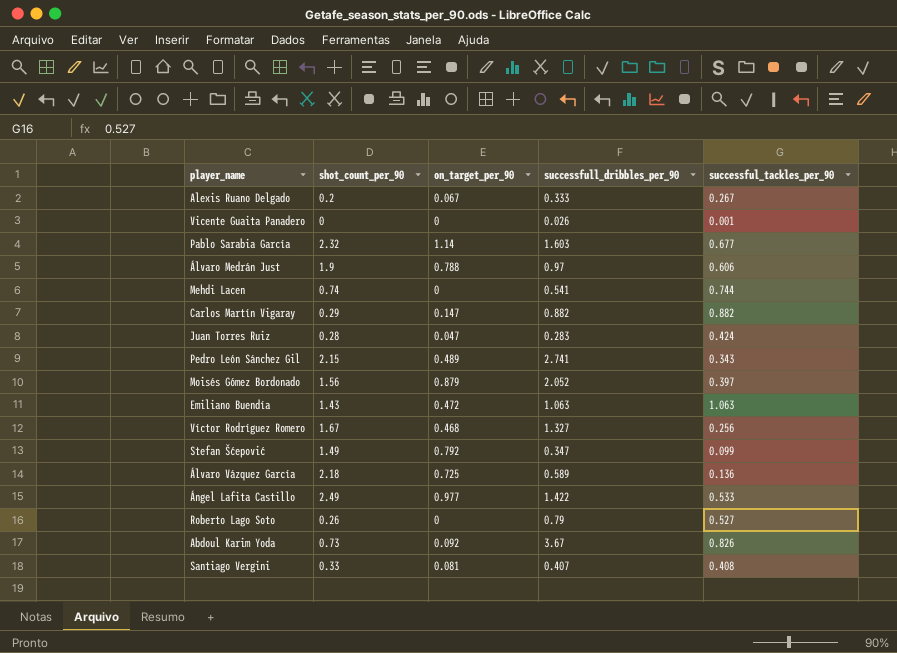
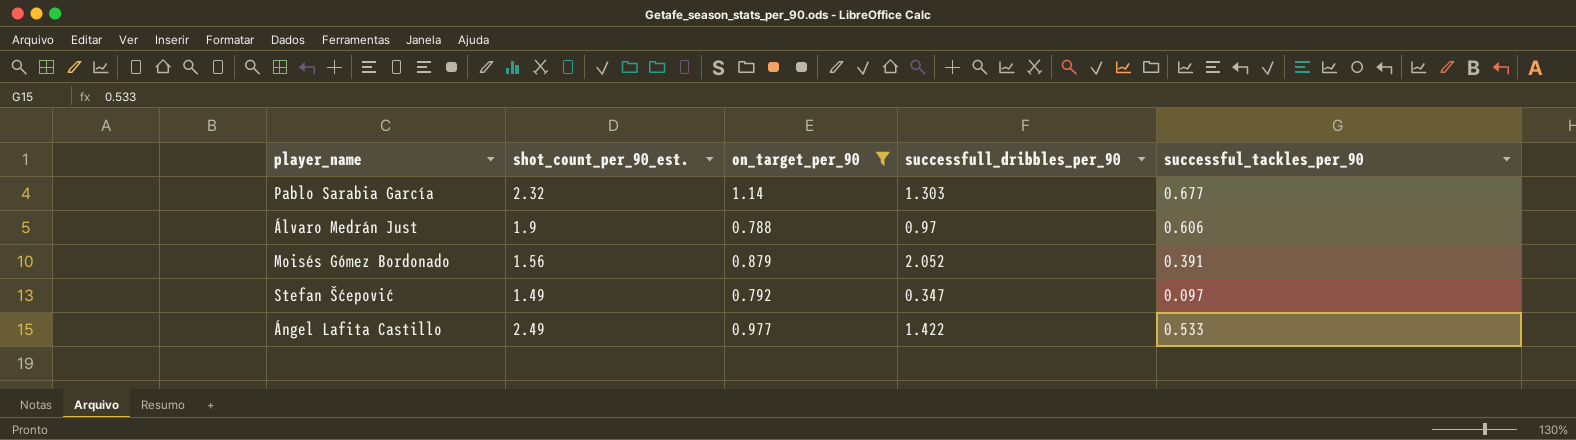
filter: none -> on_target_per_90 >= 0.788
column name: shot_count_per_90 -> shot_count_per_90_est.
Pablo Sarabia García | successfull_dribbles_per_90: 1.603 -> 1.303
Moisés Gómez Bordonado | successful_tackles_per_90: 0.397 -> 0.391
Stefan Šćepović | successful_tackles_per_90: 0.099 -> 0.097

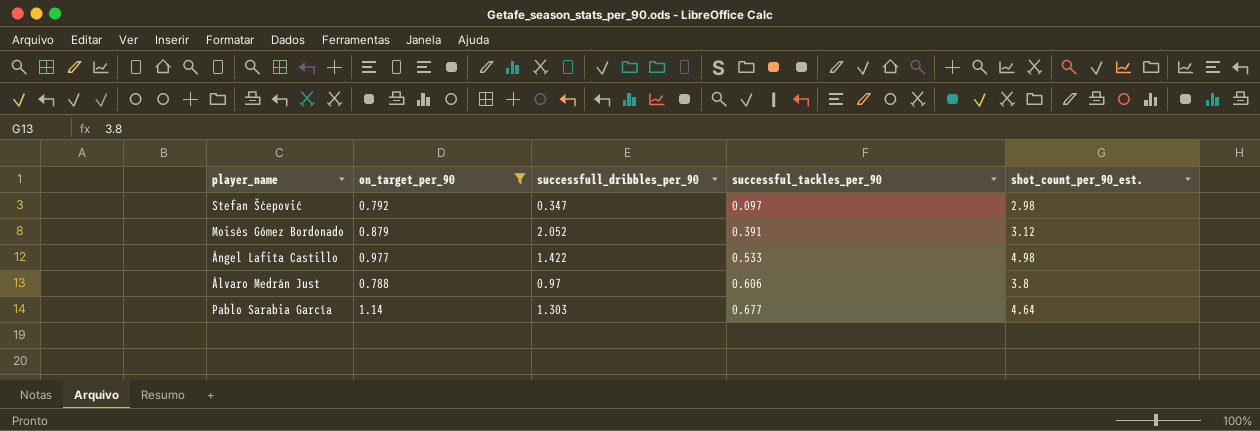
row order: none -> successful_tackles_per_90 ascending
column shot_count_per_90_est. | position: 2 -> 5
Stefan Šćepović | shot_count_per_90_est.: 1.49 -> 2.98
Moisés Gómez Bordonado | shot_count_per_90_est.: 1.56 -> 3.12
Ángel Lafita Castillo | shot_count_per_90_est.: 2.49 -> 4.98
Álvaro Medrán Just | shot_count_per_90_est.: 1.9 -> 3.8
Pablo Sarabia García | shot_count_per_90_est.: 2.32 -> 4.64

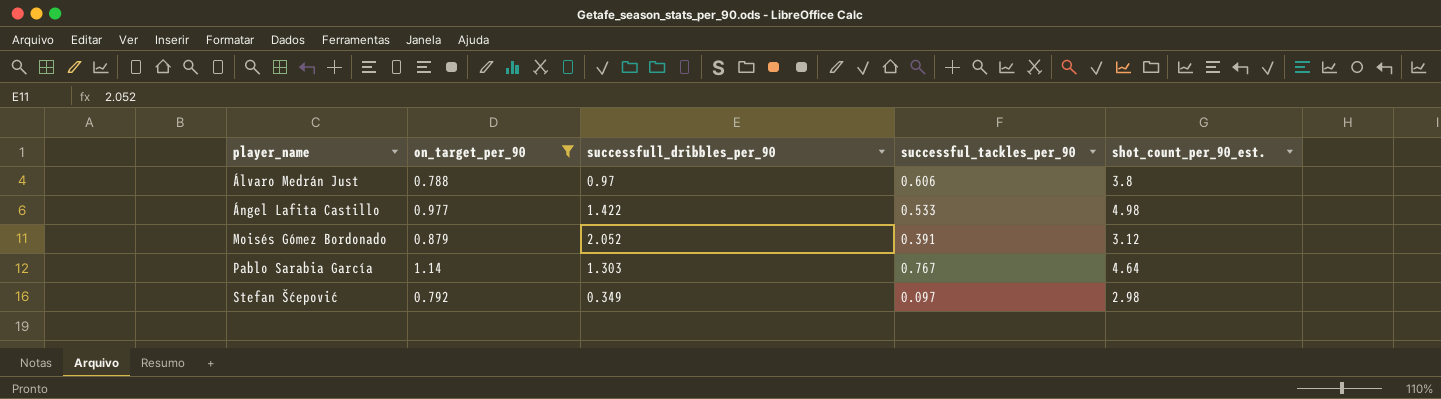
row order: successful_tackles_per_90 ascending -> player_name ascending
Pablo Sarabia García | successful_tackles_per_90: 0.677 -> 0.767
Stefan Šćepović | successfull_dribbles_per_90: 0.347 -> 0.349

